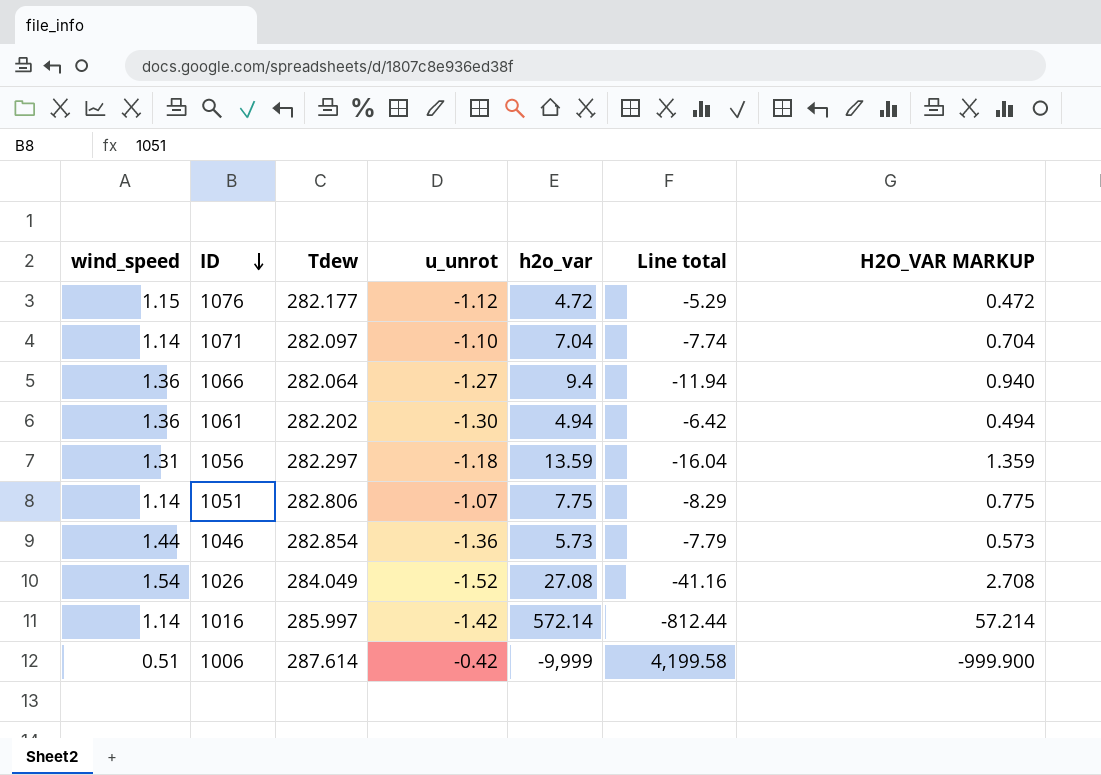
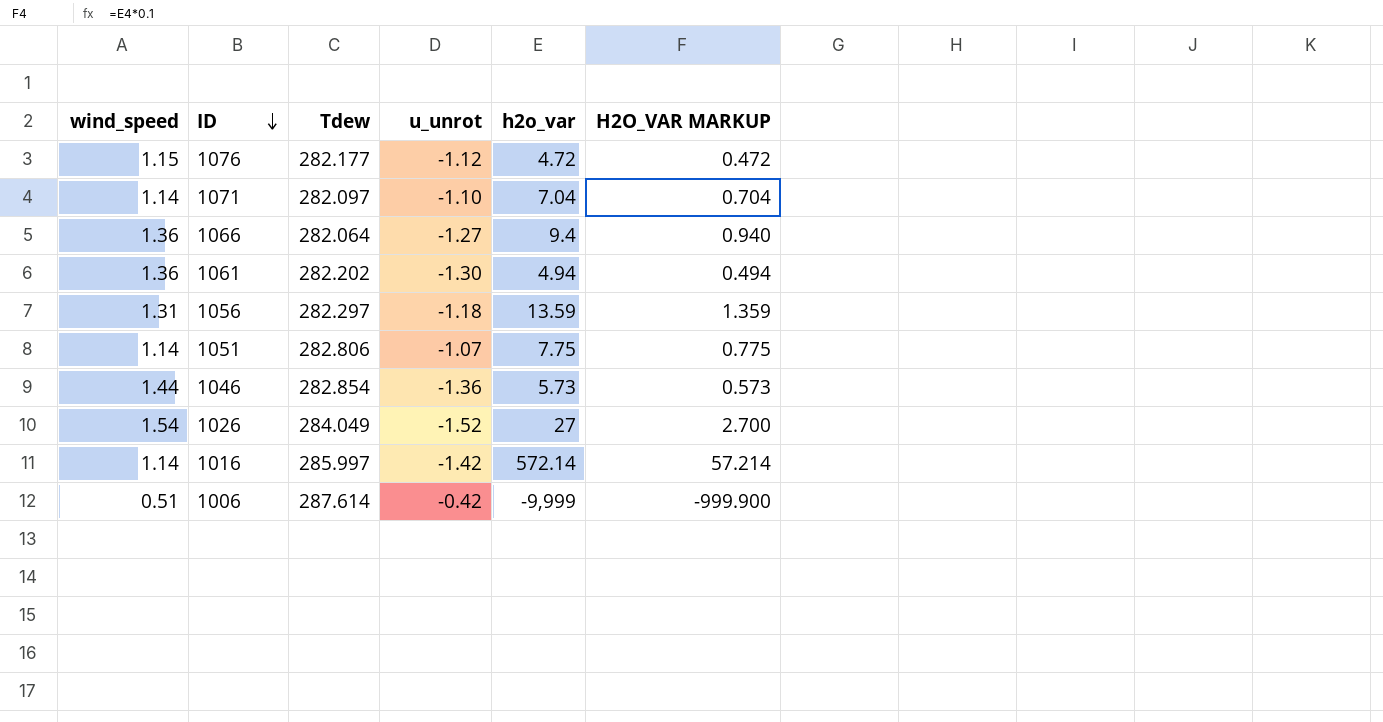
column Line total | formula: [u_unrot] * [h2o_var] -> none
1026 | h2o_var: 27.08 -> 27
1026 | H2O_VAR MARKUP: 2.708 -> 2.700

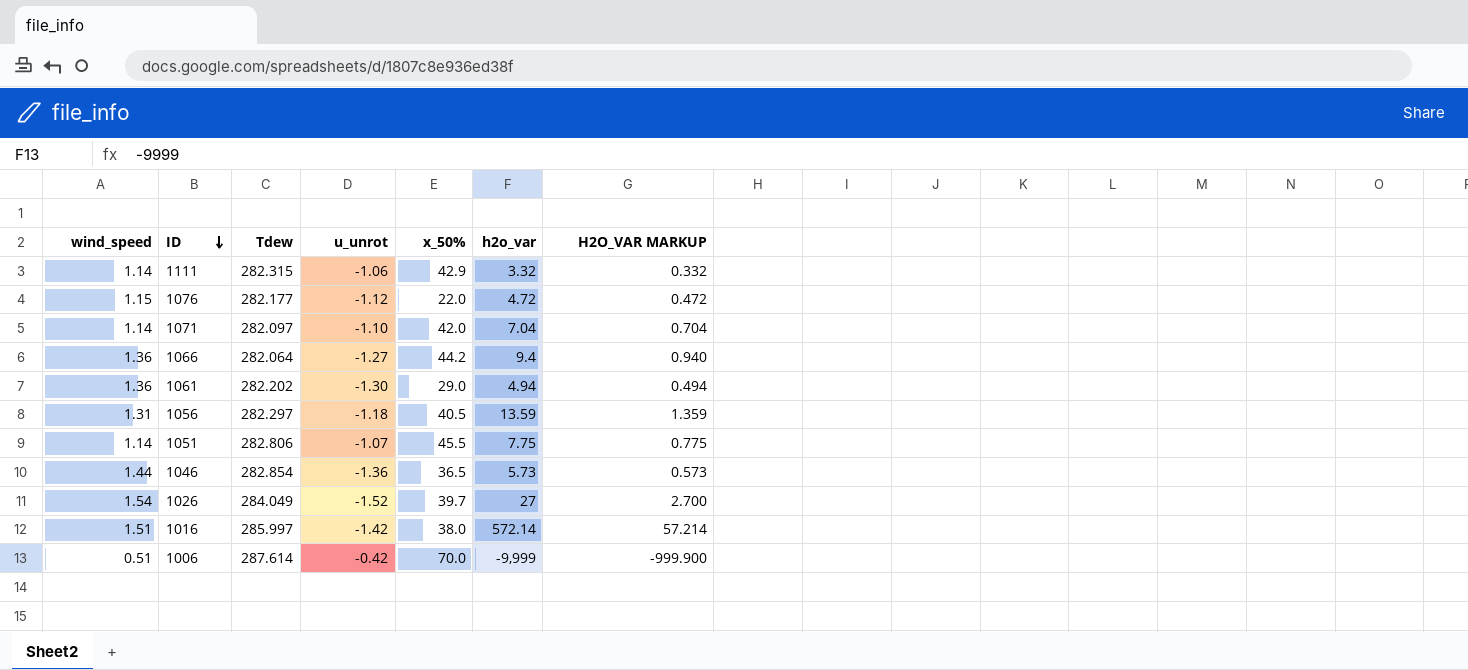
column x_50% | position: none -> 5
row 1111: none -> 1.14 | 282.315 | -1.06 | 42.9 | 3.32 | 0.332
1016 | wind_speed: 1.14 -> 1.51

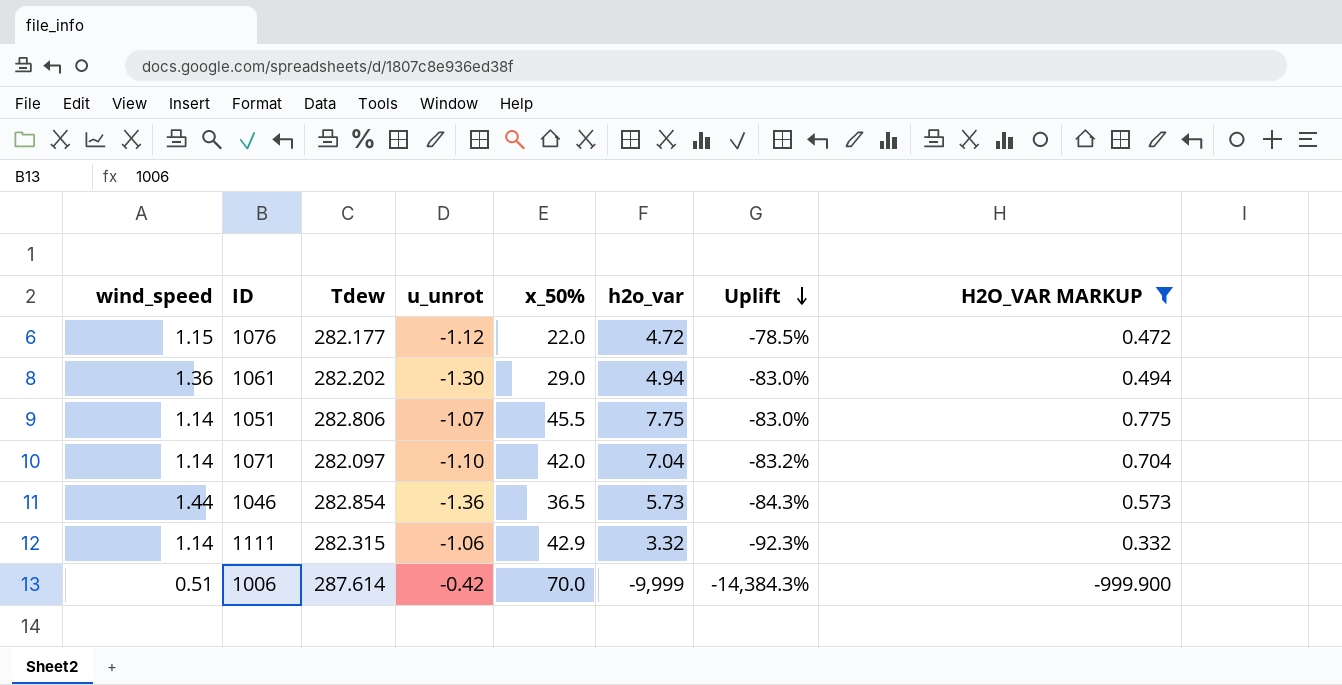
filter: none -> H2O_VAR MARKUP <= 0.775
row order: ID descending -> Uplift descending
column Uplift | formula: none -> ([h2o_var] - [x_50%]) / [x_50%]

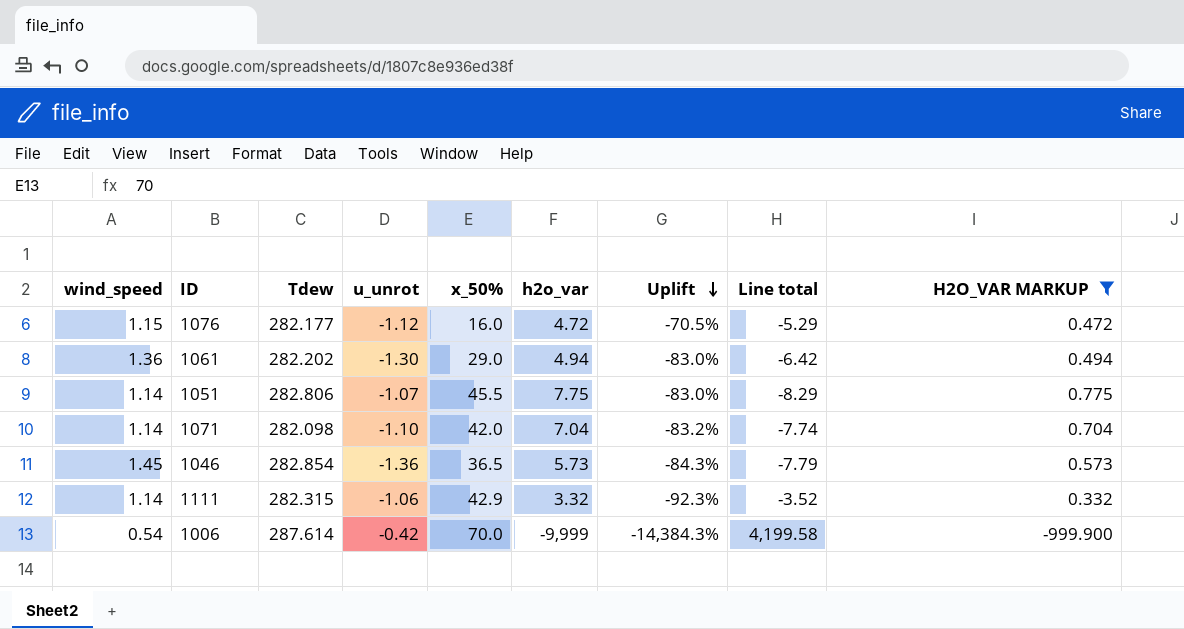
column Line total | formula: none -> [u_unrot] * [h2o_var]
1076 | x_50%: 22.0 -> 16.0
1076 | Uplift: -78.5% -> -70.5%
1071 | Tdew: 282.097 -> 282.098
1046 | wind_speed: 1.44 -> 1.45
1006 | wind_speed: 0.51 -> 0.54

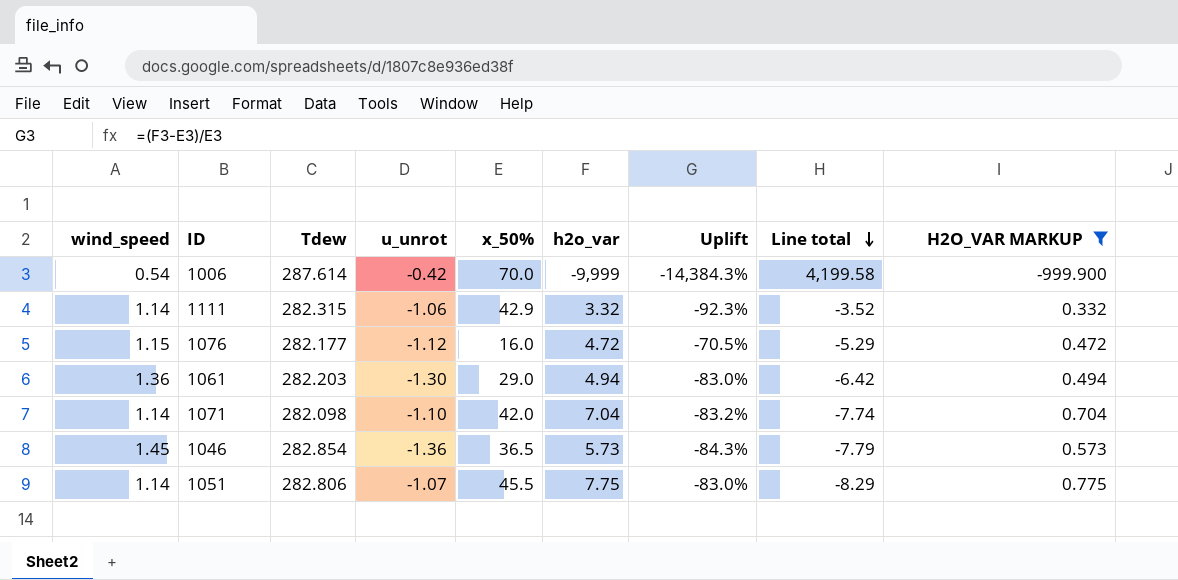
row order: Uplift descending -> Line total descending
1061 | Tdew: 282.202 -> 282.203

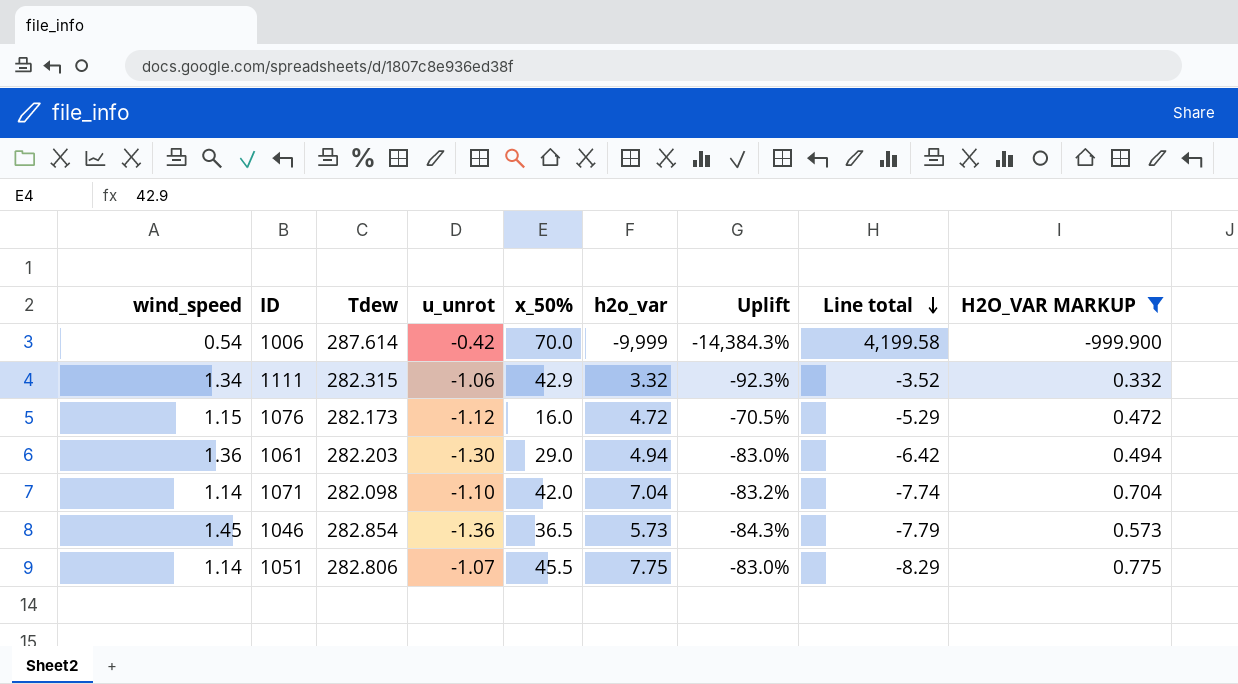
1111 | wind_speed: 1.14 -> 1.34
1076 | Tdew: 282.177 -> 282.173

